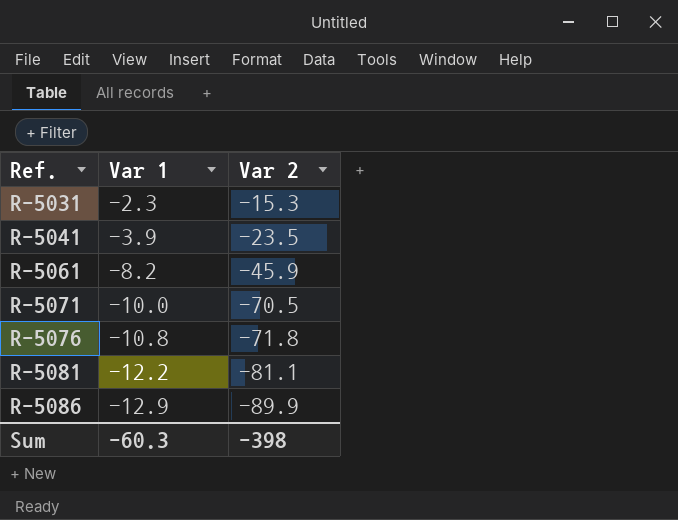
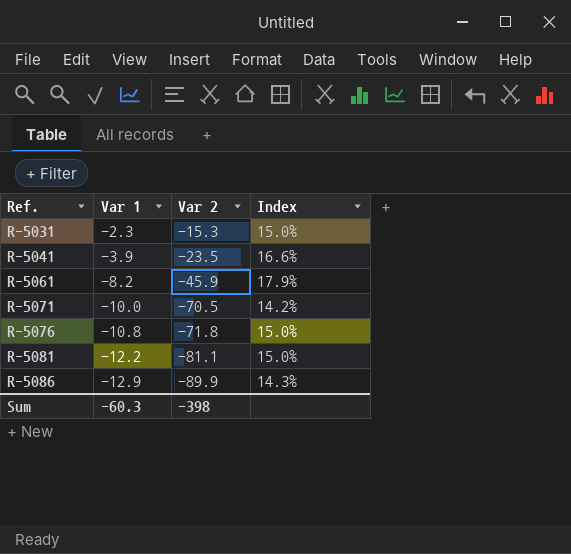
column Index | formula: none -> [Var 1] / [Var 2]

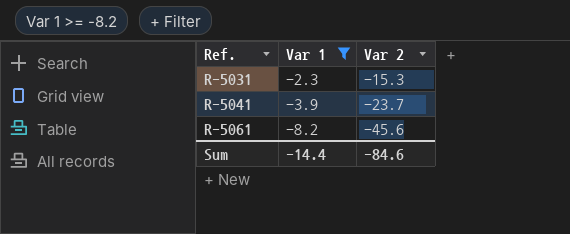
filter: none -> Var 1 >= -8.2
column Index | formula: [Var 1] / [Var 2] -> none
R-5041 | Var 2: -23.5 -> -23.7
R-5061 | Var 2: -45.9 -> -45.6
Sum | Var 1: -60.3 -> -14.4
Sum | Var 2: -398 -> -84.6

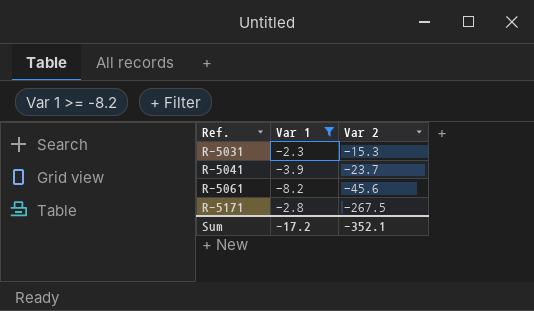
row R-5171: none -> -2.8 | -267.5
Sum | Var 1: -14.4 -> -17.2
Sum | Var 2: -84.6 -> -352.1

